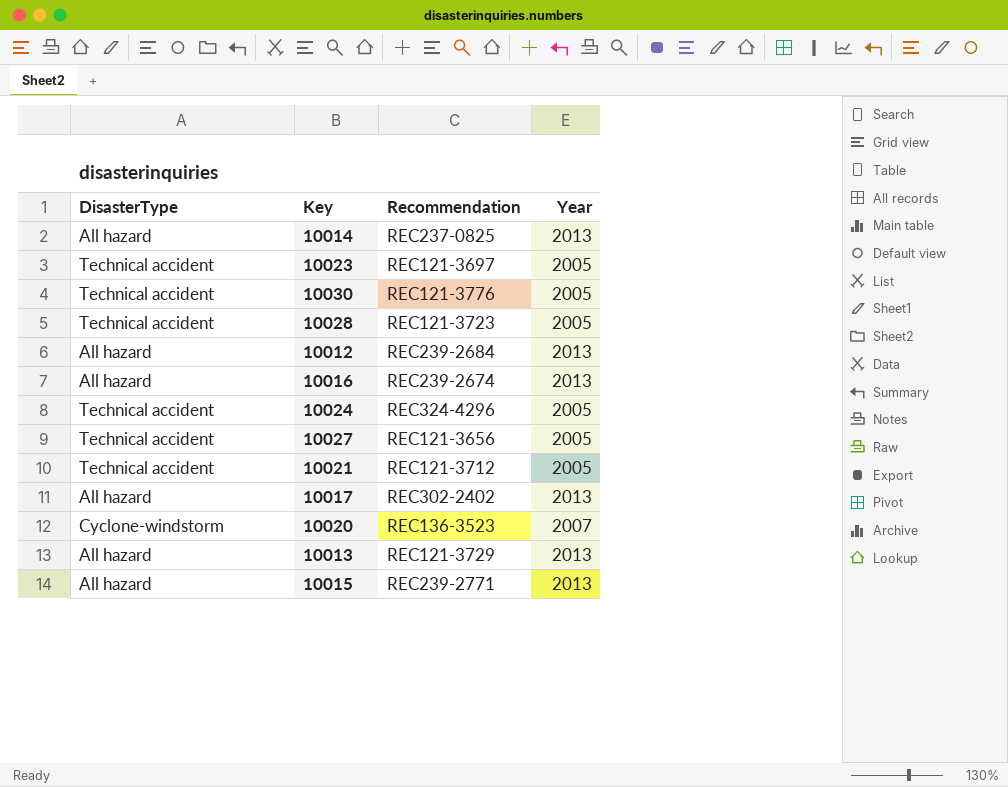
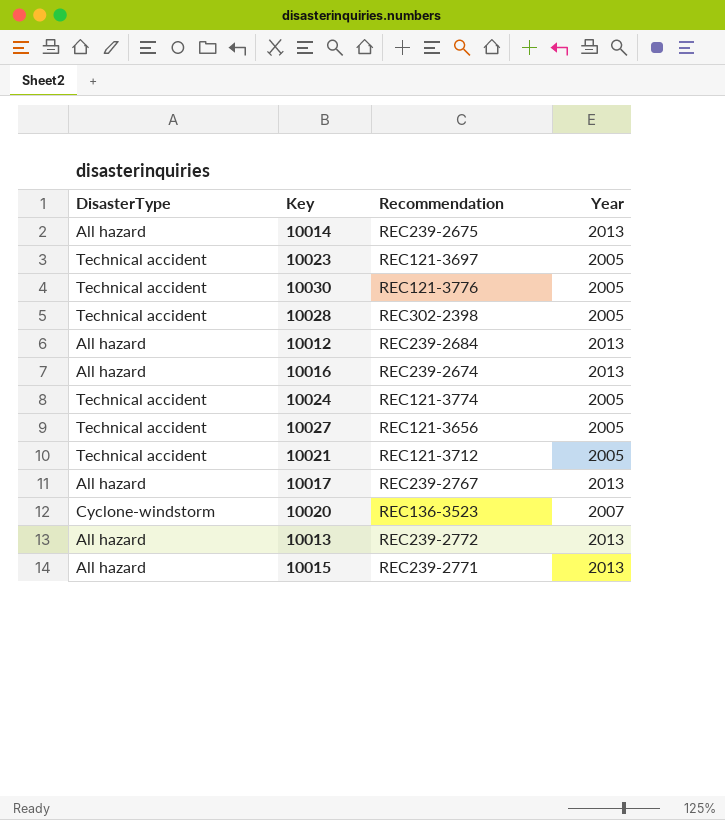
10014 | Recommendation: REC237-0825 -> REC239-2675
10028 | Recommendation: REC121-3723 -> REC302-2398
10024 | Recommendation: REC324-4296 -> REC121-3774
10017 | Recommendation: REC302-2402 -> REC239-2767
10013 | Recommendation: REC121-3729 -> REC239-2772

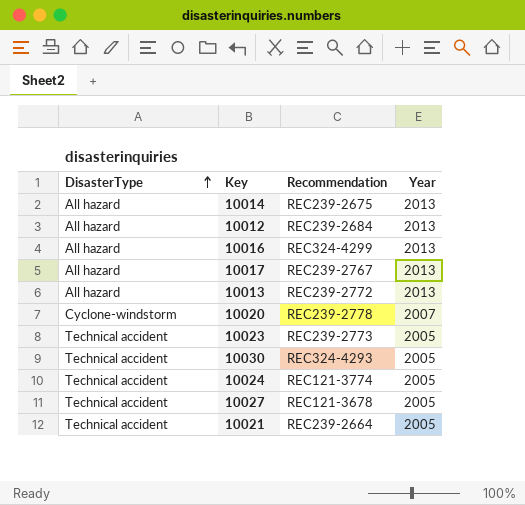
row order: none -> DisasterType ascending
row 10028: Technical accident | REC302-2398 | 2005 -> none
row 10015: All hazard | REC239-2771 | 2013 -> none
10016 | Recommendation: REC239-2674 -> REC324-4299
10020 | Recommendation: REC136-3523 -> REC239-2778
10023 | Recommendation: REC121-3697 -> REC239-2773
10030 | Recommendation: REC121-3776 -> REC324-4293
10027 | Recommendation: REC121-3656 -> REC121-3678
10021 | Recommendation: REC121-3712 -> REC239-2664

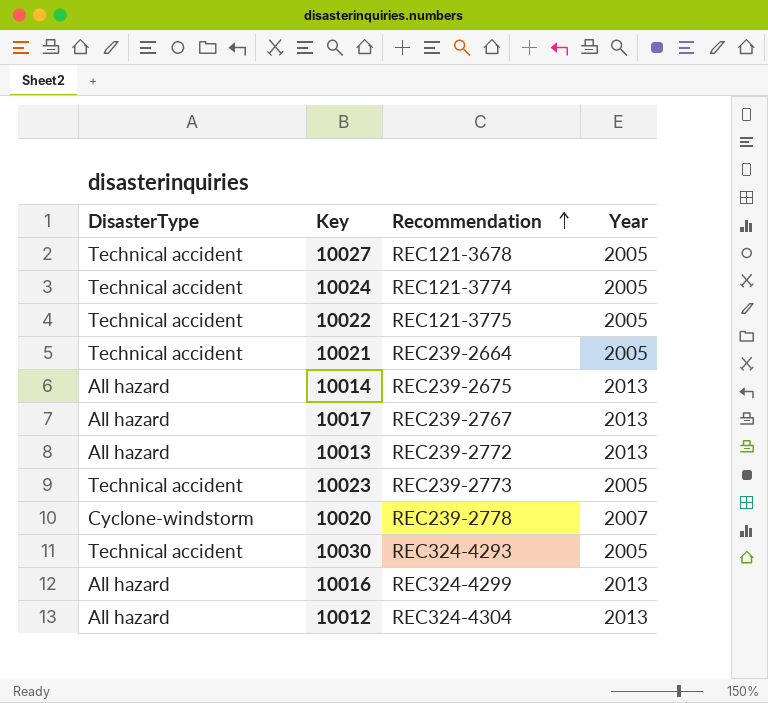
row order: DisasterType ascending -> Recommendation ascending
row 10022: none -> Technical accident | REC121-3775 | 2005
10012 | Recommendation: REC239-2684 -> REC324-4304

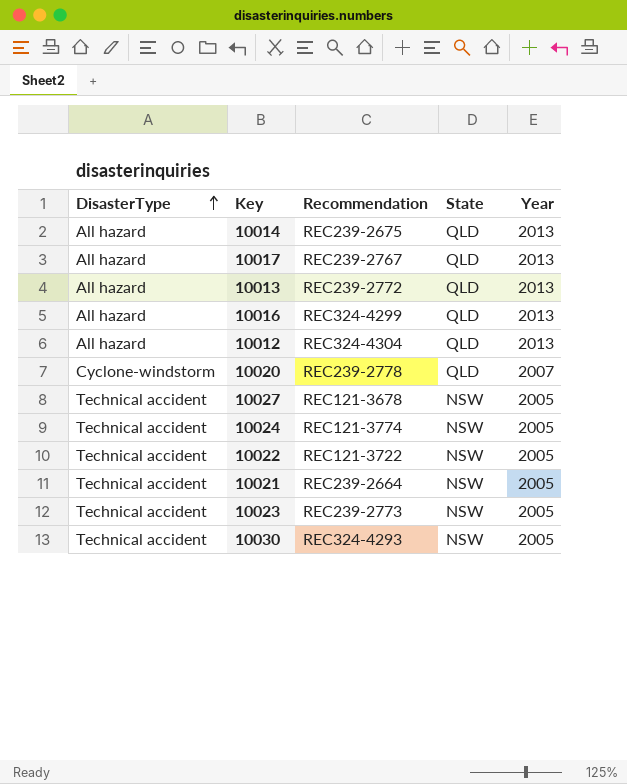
row order: Recommendation ascending -> DisasterType ascending
column State | position: none -> 4
10022 | Recommendation: REC121-3775 -> REC121-3722

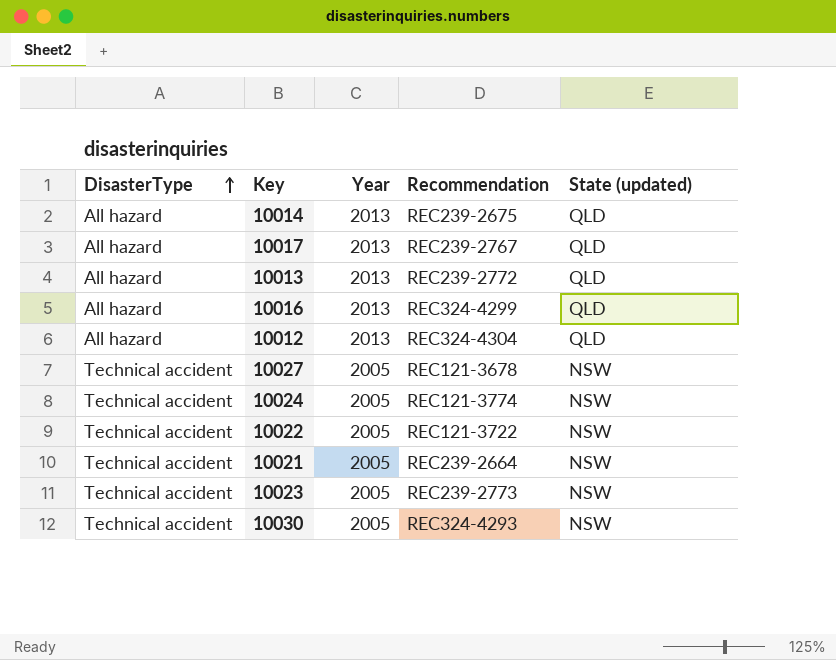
column Year | position: 5 -> 3
column name: State -> State (updated)
row 10020: Cyclone-windstorm | REC239-2778 | QLD | 2007 -> none

